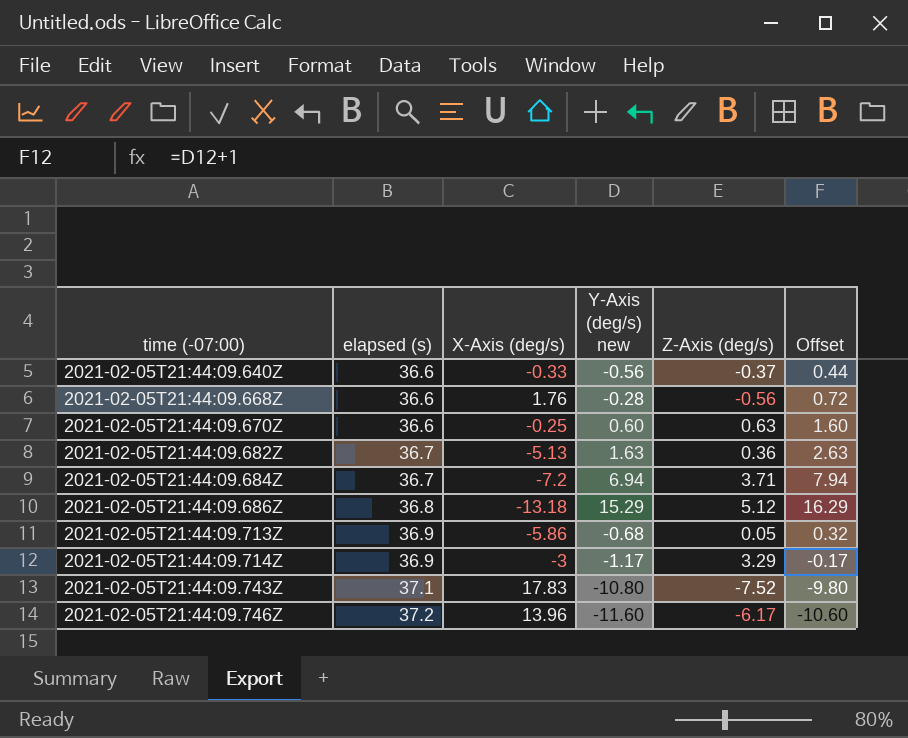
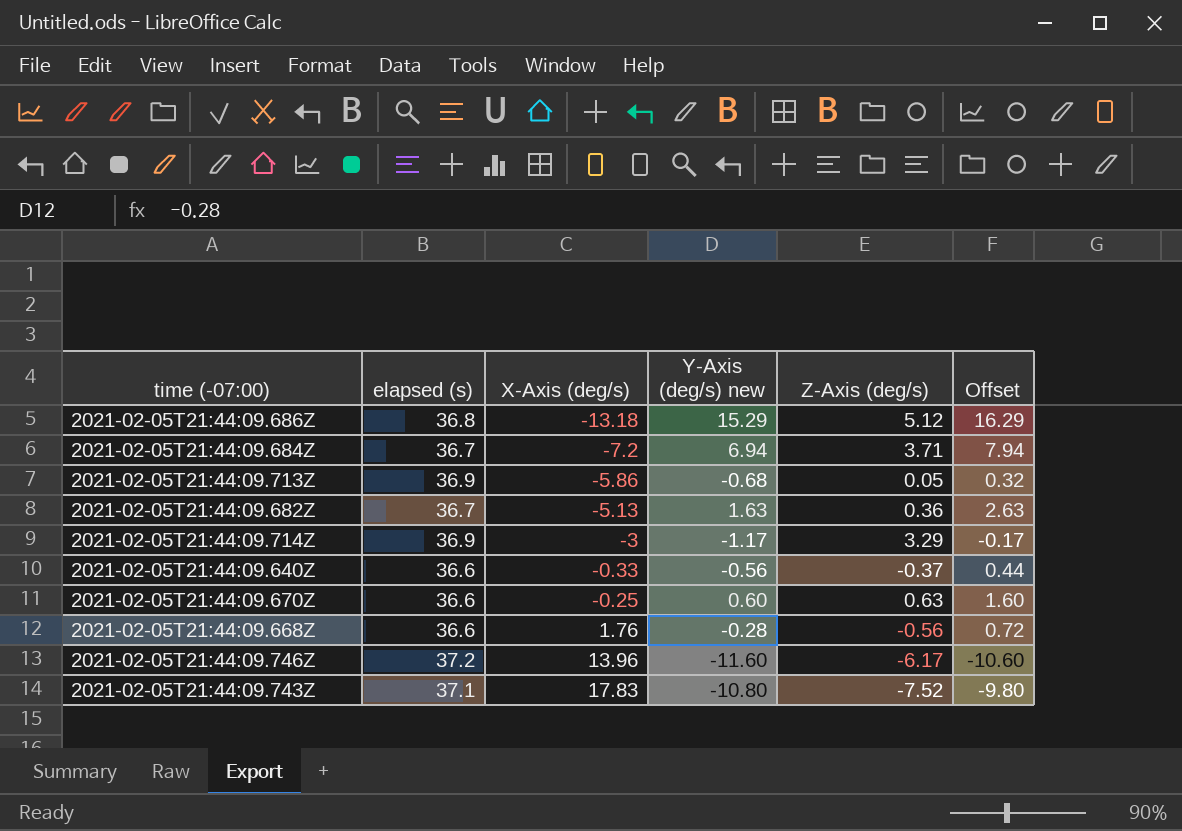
row order: time (-07:00) ascending -> X-Axis (deg/s) ascending

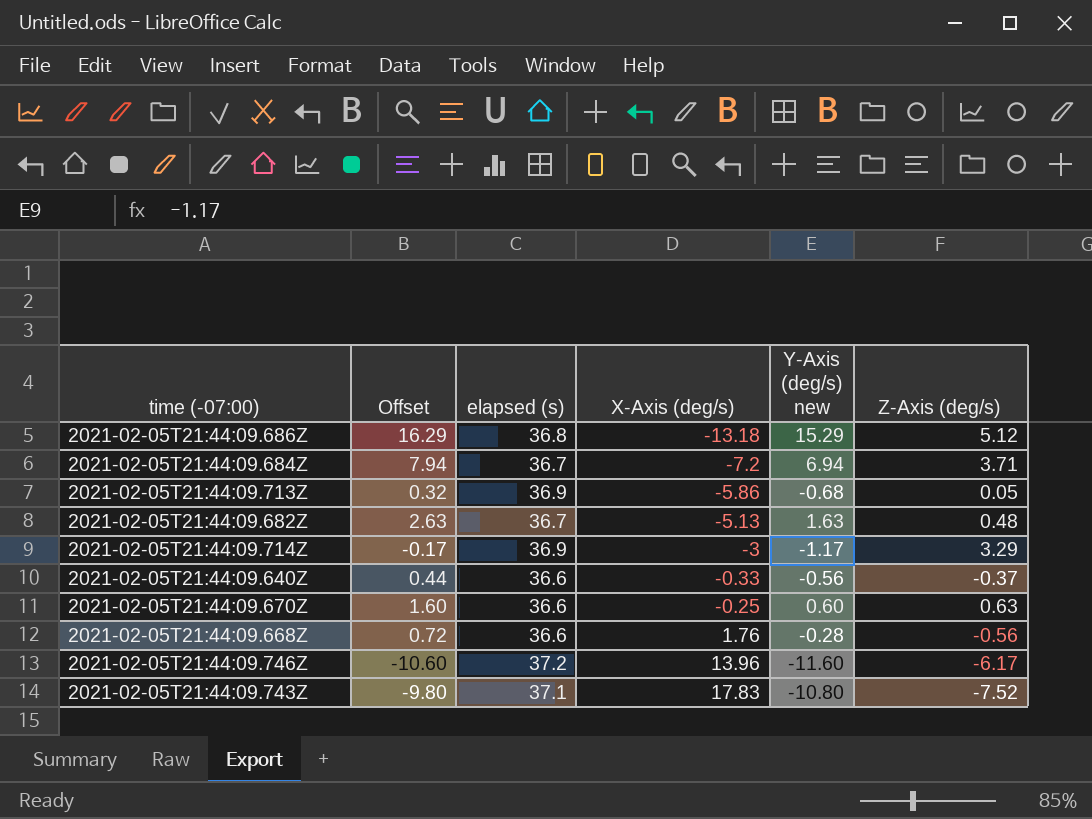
column Offset | position: 6 -> 2
2021-02-05T21:44:09.682Z | Z-Axis (deg/s): 0.36 -> 0.48

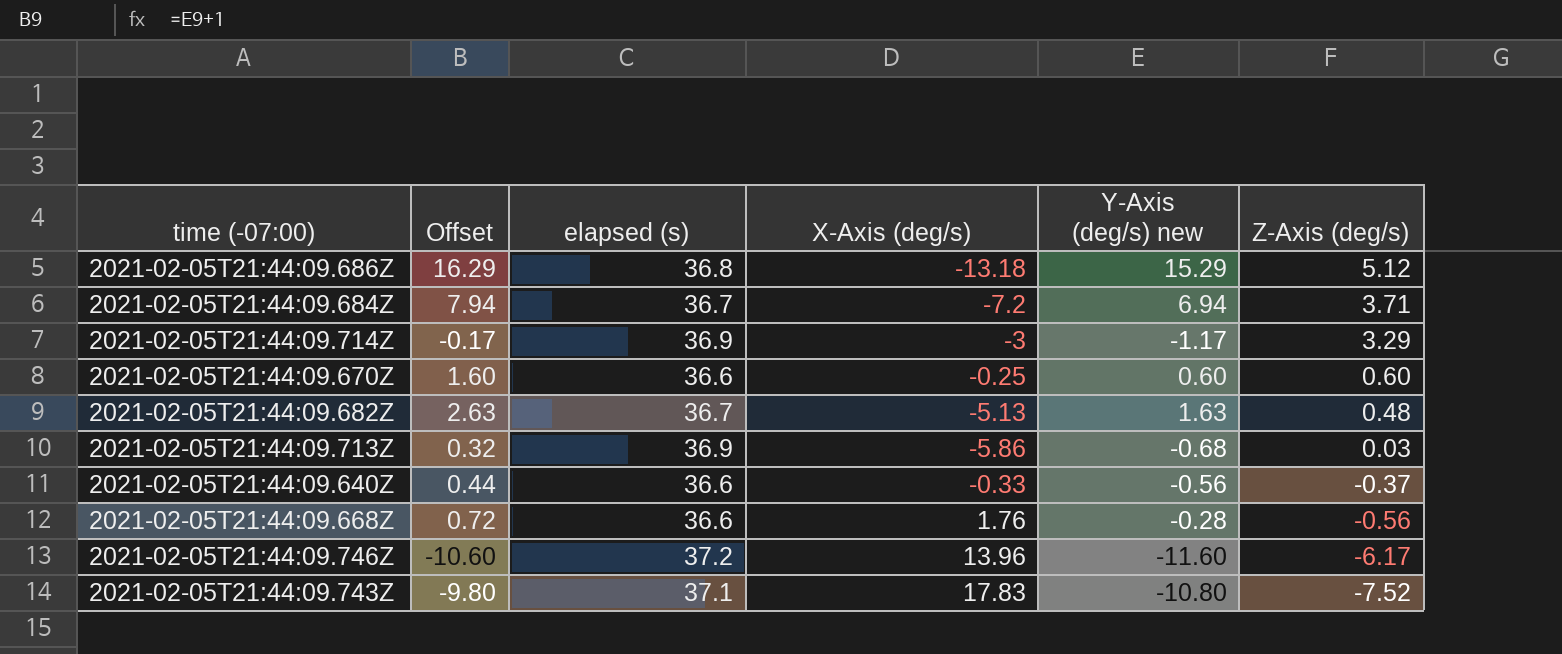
row order: X-Axis (deg/s) ascending -> Z-Axis (deg/s) descending
2021-02-05T21:44:09.670Z | Z-Axis (deg/s): 0.63 -> 0.60
2021-02-05T21:44:09.713Z | Z-Axis (deg/s): 0.05 -> 0.03

